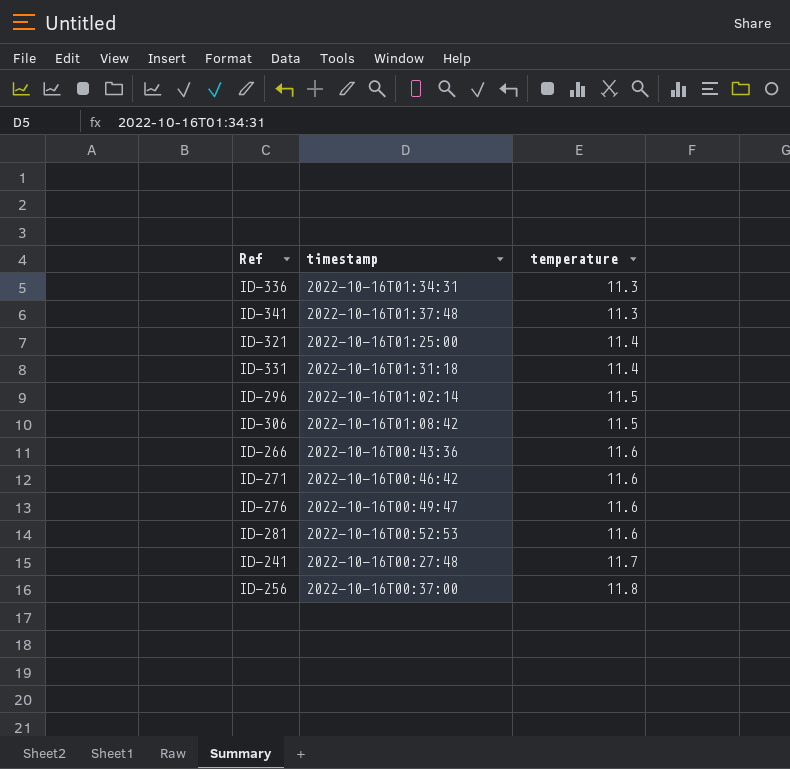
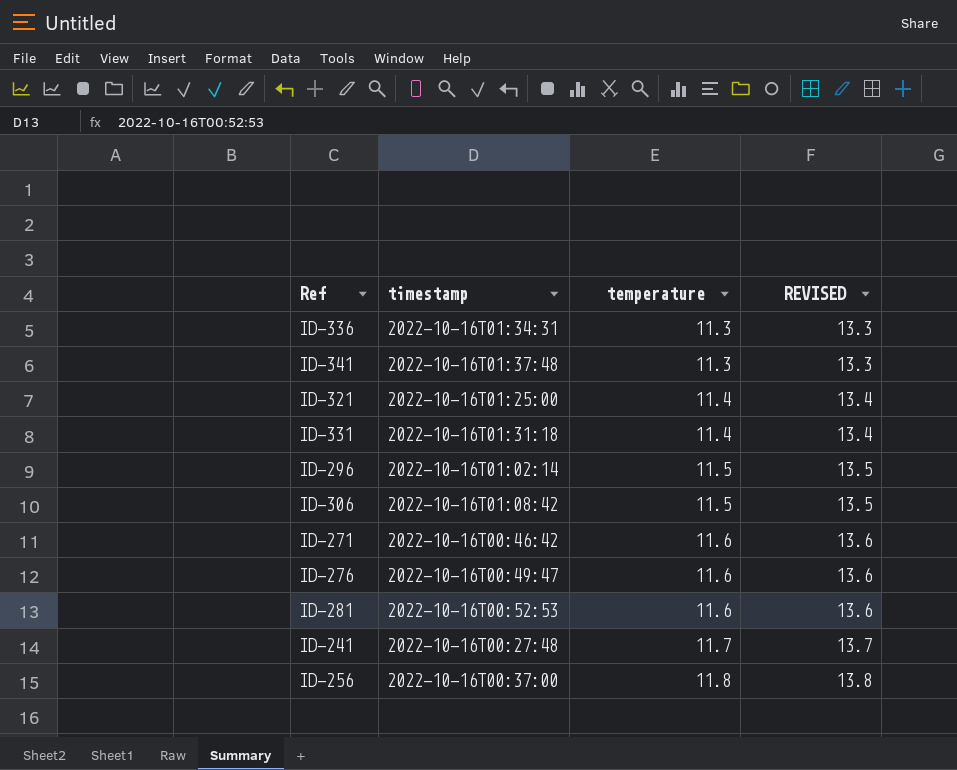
column REVISED | formula: none -> [temperature] + 2
row ID-266: 2022-10-16T00:43:36 | 11.6 -> none

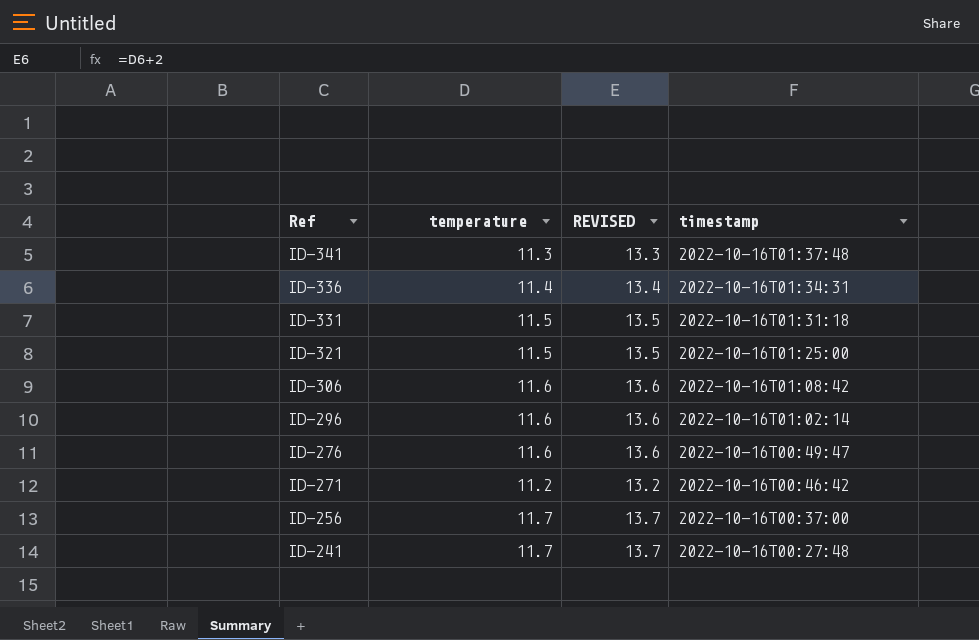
row order: temperature ascending -> Ref descending
column timestamp | position: 2 -> 4
row ID-281: 2022-10-16T00:52:53 | 11.6 | 13.6 -> none
ID-336 | temperature: 11.3 -> 11.4
ID-336 | REVISED: 13.3 -> 13.4
ID-331 | temperature: 11.4 -> 11.5
ID-331 | REVISED: 13.4 -> 13.5
ID-321 | temperature: 11.4 -> 11.5
ID-321 | REVISED: 13.4 -> 13.5
ID-306 | temperature: 11.5 -> 11.6
ID-306 | REVISED: 13.5 -> 13.6
ID-296 | temperature: 11.5 -> 11.6
ID-296 | REVISED: 13.5 -> 13.6
ID-271 | temperature: 11.6 -> 11.2
ID-271 | REVISED: 13.6 -> 13.2
ID-256 | temperature: 11.8 -> 11.7
ID-256 | REVISED: 13.8 -> 13.7

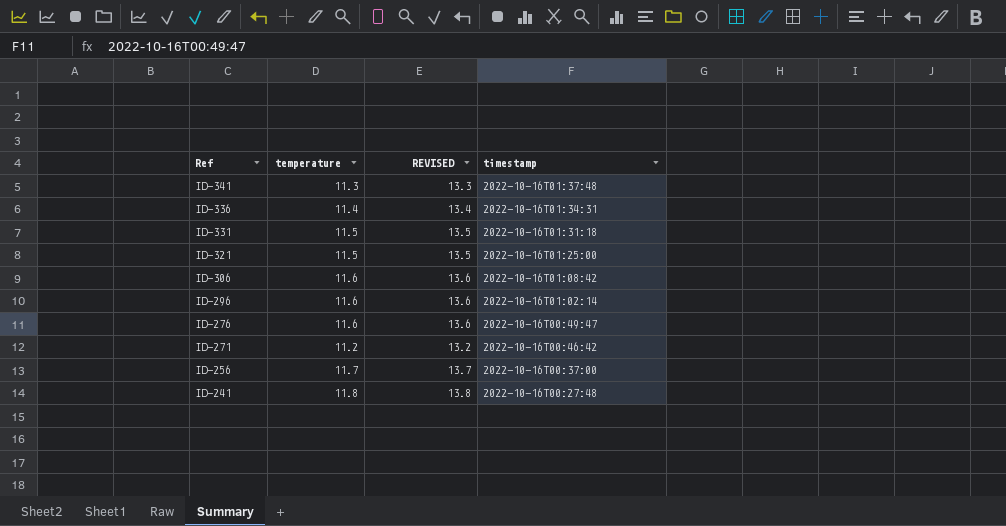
ID-241 | temperature: 11.7 -> 11.8
ID-241 | REVISED: 13.7 -> 13.8

